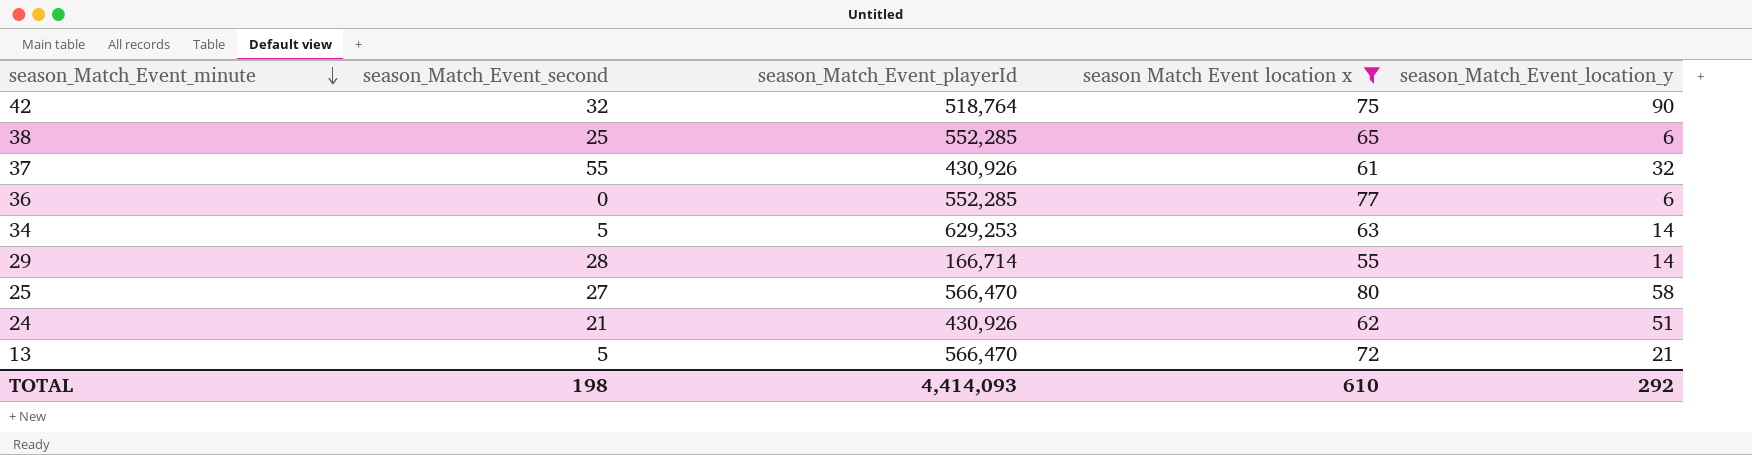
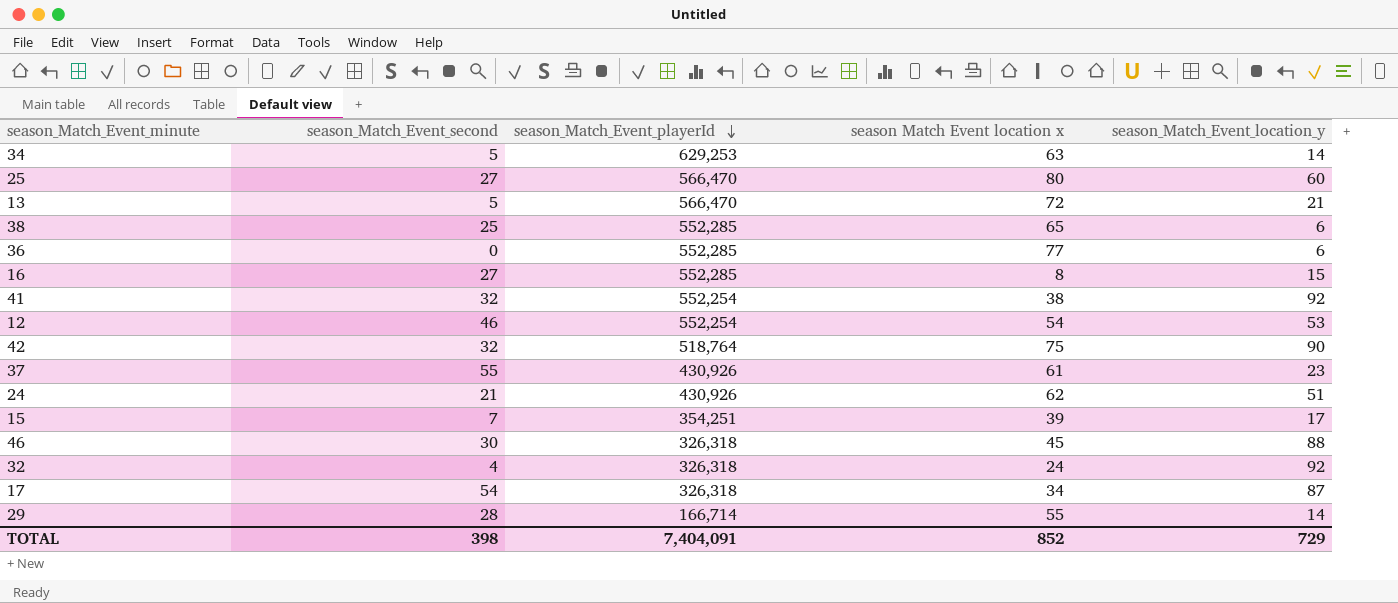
filter: season Match Event location x >= 55 -> none
row order: season_Match_Event_minute descending -> season_Match_Event_playerId descending
25 | season_Match_Event_location_y: 58 -> 60
37 | season_Match_Event_location_y: 32 -> 23
TOTAL | season_Match_Event_second: 198 -> 398
TOTAL | season_Match_Event_playerId: 4,414,093 -> 7,404,091
TOTAL | season Match Event location x: 610 -> 852
TOTAL | season_Match_Event_location_y: 292 -> 729

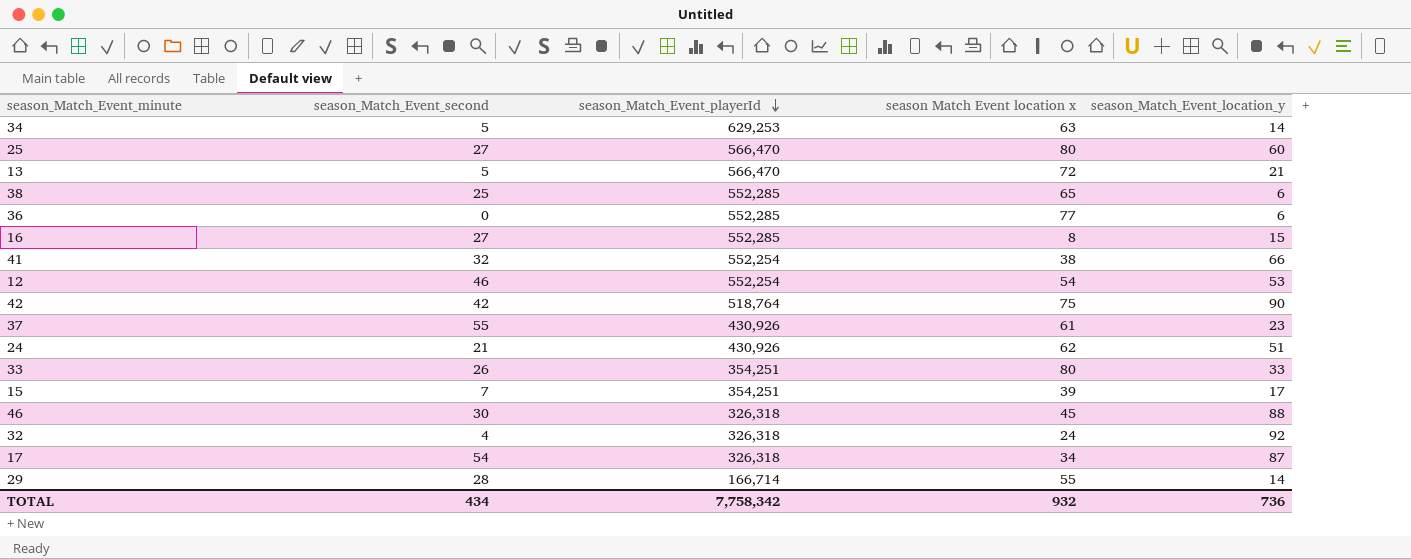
41 | season_Match_Event_location_y: 92 -> 66
42 | season_Match_Event_second: 32 -> 42
row 33: none -> 26 | 354,251 | 80 | 33
TOTAL | season_Match_Event_second: 398 -> 434
TOTAL | season_Match_Event_playerId: 7,404,091 -> 7,758,342
TOTAL | season Match Event location x: 852 -> 932
TOTAL | season_Match_Event_location_y: 729 -> 736

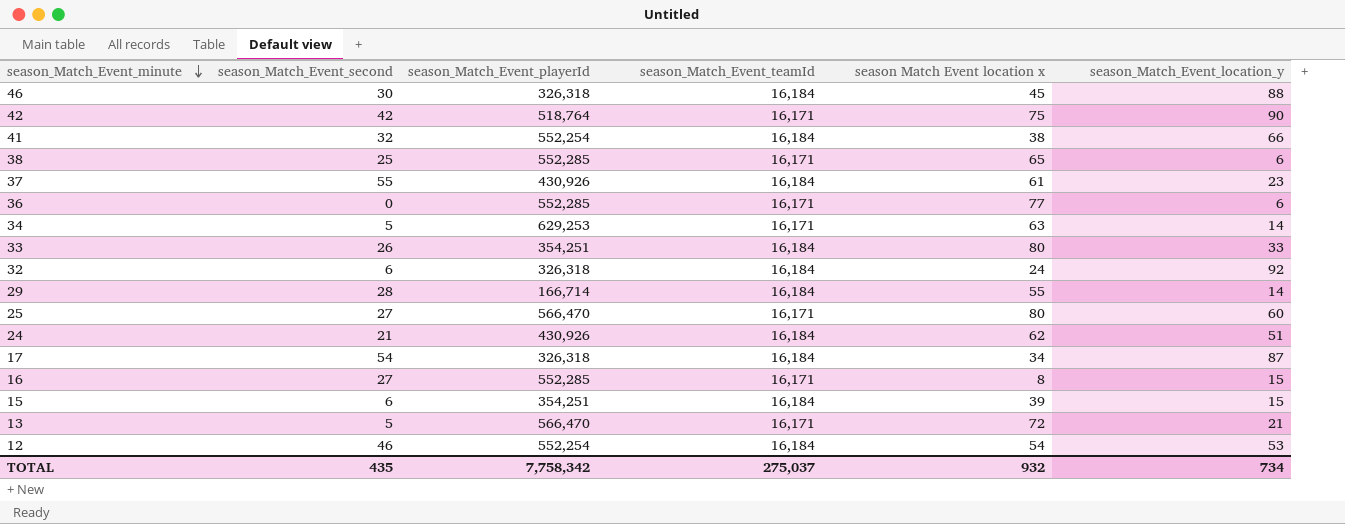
row order: season_Match_Event_playerId descending -> season_Match_Event_minute descending
column season_Match_Event_teamId | position: none -> 4
32 | season_Match_Event_second: 4 -> 6
15 | season_Match_Event_second: 7 -> 6
15 | season_Match_Event_location_y: 17 -> 15
TOTAL | season_Match_Event_second: 434 -> 435
TOTAL | season_Match_Event_location_y: 736 -> 734

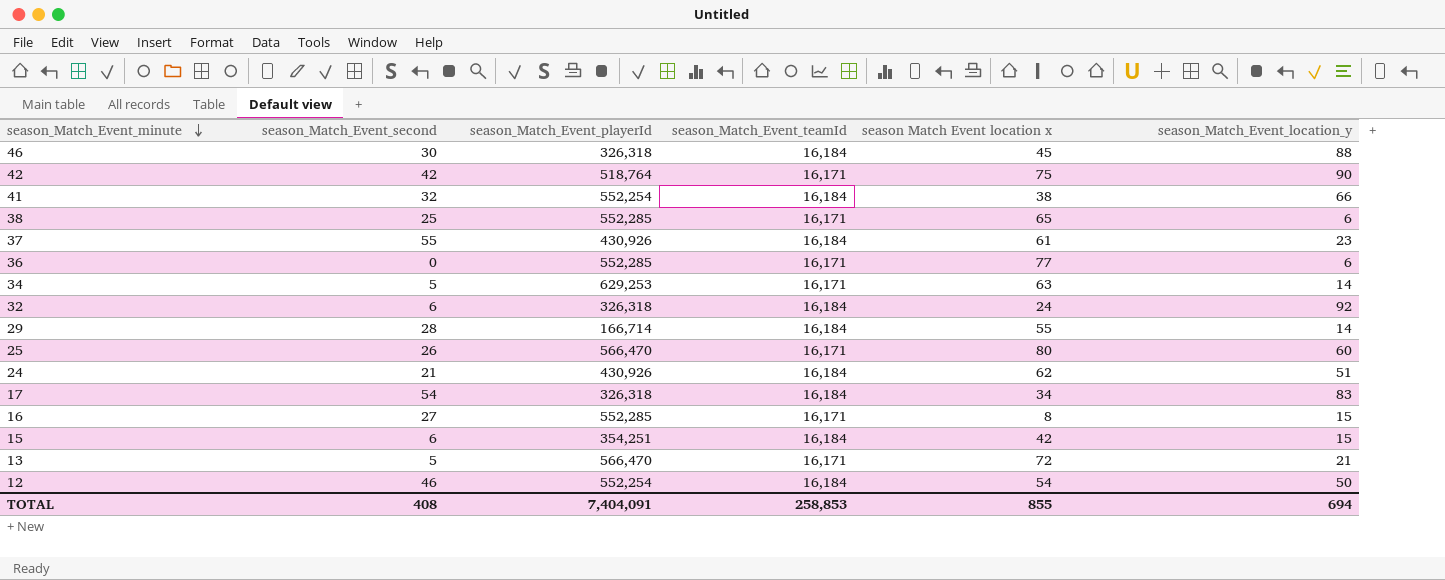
row 33: 26 | 354,251 | 16,184 | 80 | 33 -> none
25 | season_Match_Event_second: 27 -> 26
17 | season_Match_Event_location_y: 87 -> 83
15 | season Match Event location x: 39 -> 42
12 | season_Match_Event_location_y: 53 -> 50
TOTAL | season_Match_Event_second: 435 -> 408
TOTAL | season_Match_Event_playerId: 7,758,342 -> 7,404,091
TOTAL | season_Match_Event_teamId: 275,037 -> 258,853
TOTAL | season Match Event location x: 932 -> 855
TOTAL | season_Match_Event_location_y: 734 -> 694

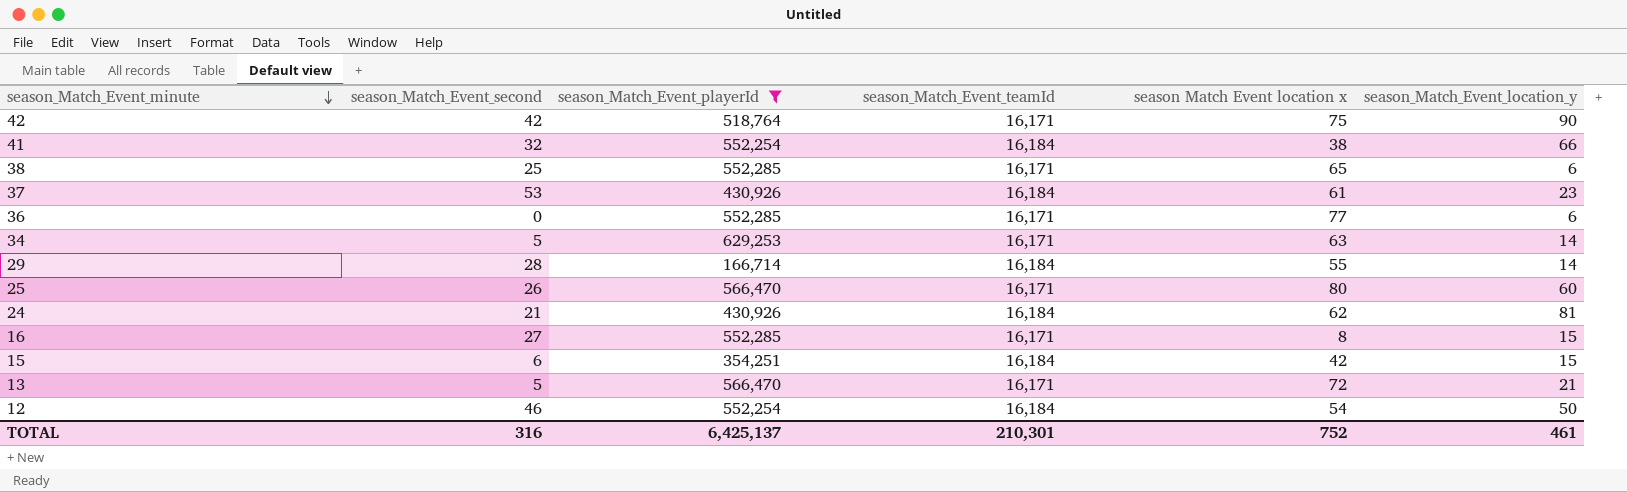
filter: none -> season_Match_Event_playerId != 326,318
37 | season_Match_Event_second: 55 -> 53
24 | season_Match_Event_location_y: 51 -> 81
TOTAL | season_Match_Event_second: 408 -> 316
TOTAL | season_Match_Event_playerId: 7,404,091 -> 6,425,137
TOTAL | season_Match_Event_teamId: 258,853 -> 210,301
TOTAL | season Match Event location x: 855 -> 752
TOTAL | season_Match_Event_location_y: 694 -> 461

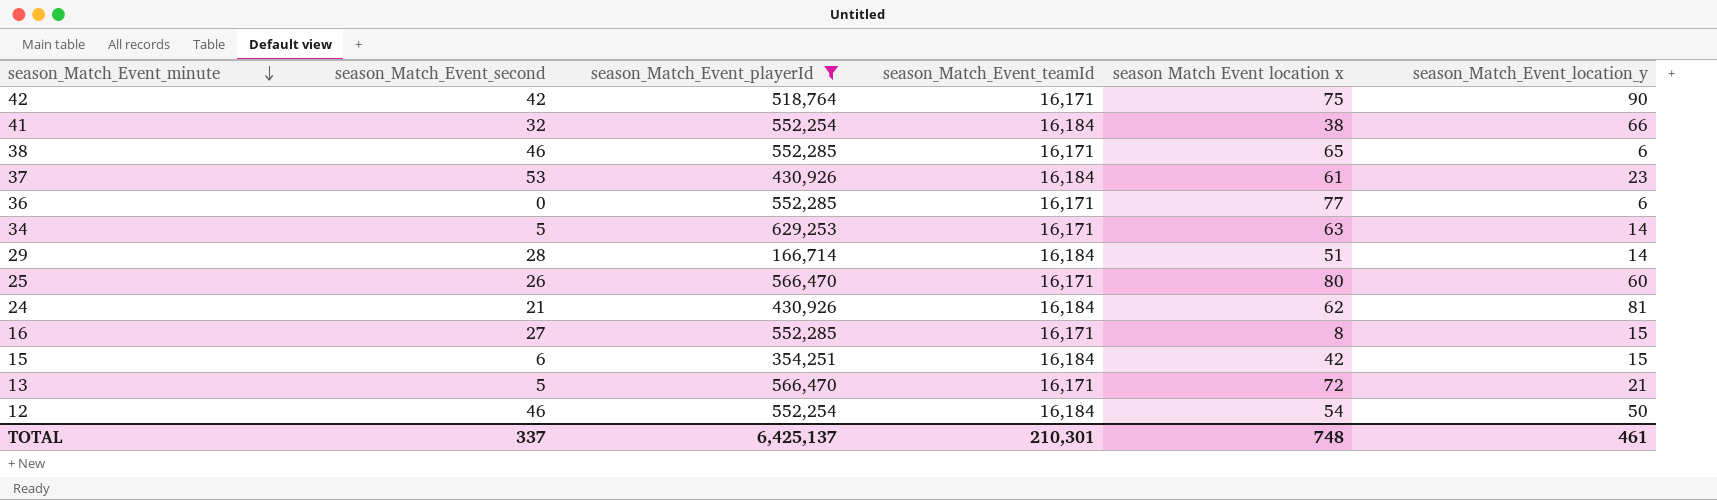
38 | season_Match_Event_second: 25 -> 46
29 | season Match Event location x: 55 -> 51
TOTAL | season_Match_Event_second: 316 -> 337
TOTAL | season Match Event location x: 752 -> 748

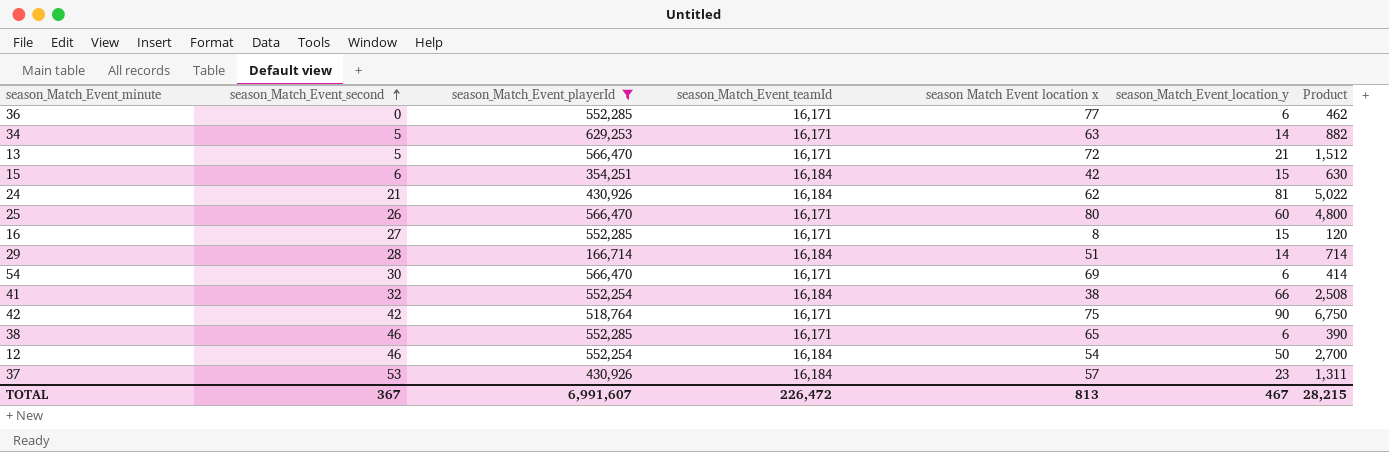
row order: season_Match_Event_minute descending -> season_Match_Event_second ascending
column Product | formula: none -> [season Match Event location x] * [season_Match_Event_location_y]
row 54: none -> 30 | 566,470 | 16,171 | 69 | 6 | 414
37 | season Match Event location x: 61 -> 57
TOTAL | season_Match_Event_second: 337 -> 367
TOTAL | season_Match_Event_playerId: 6,425,137 -> 6,991,607
TOTAL | season_Match_Event_teamId: 210,301 -> 226,472
TOTAL | season Match Event location x: 748 -> 813
TOTAL | season_Match_Event_location_y: 461 -> 467

